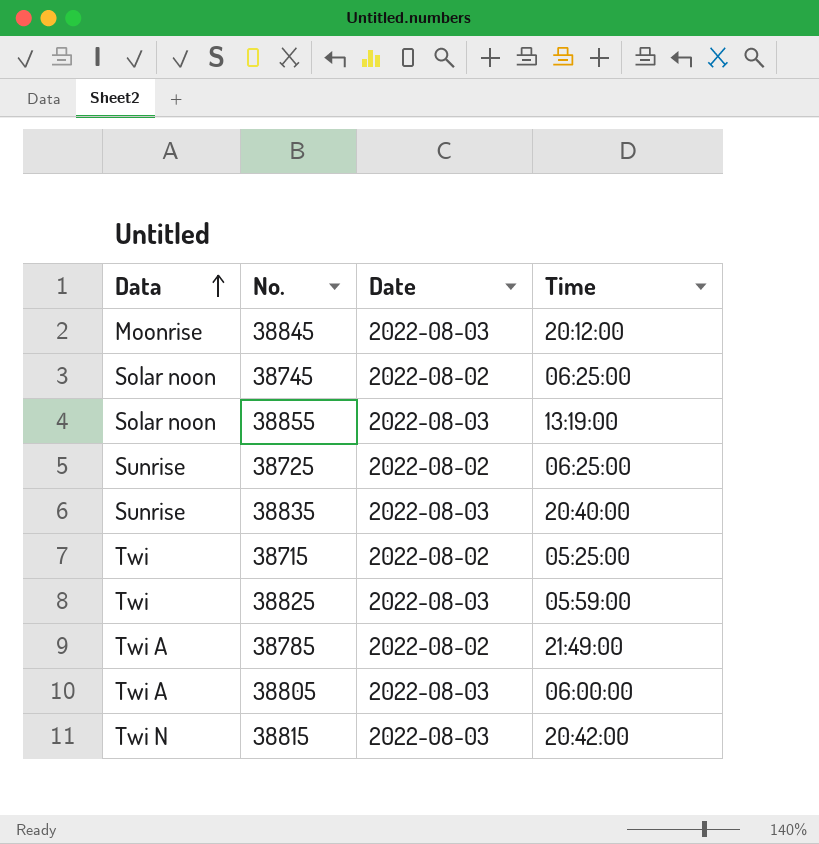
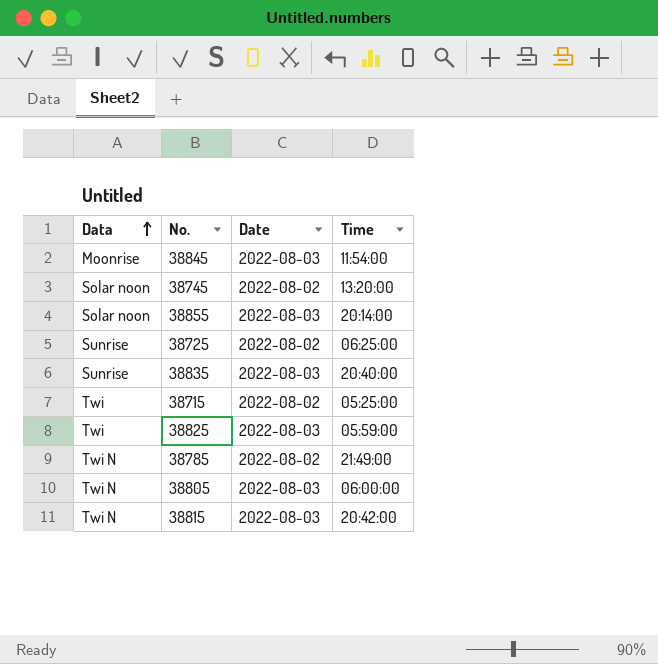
38845 | Time: 20:12:00 -> 11:54:00
38745 | Time: 06:25:00 -> 13:20:00
38855 | Time: 13:19:00 -> 20:14:00
38785 | Data: Twi A -> Twi N
38805 | Data: Twi A -> Twi N

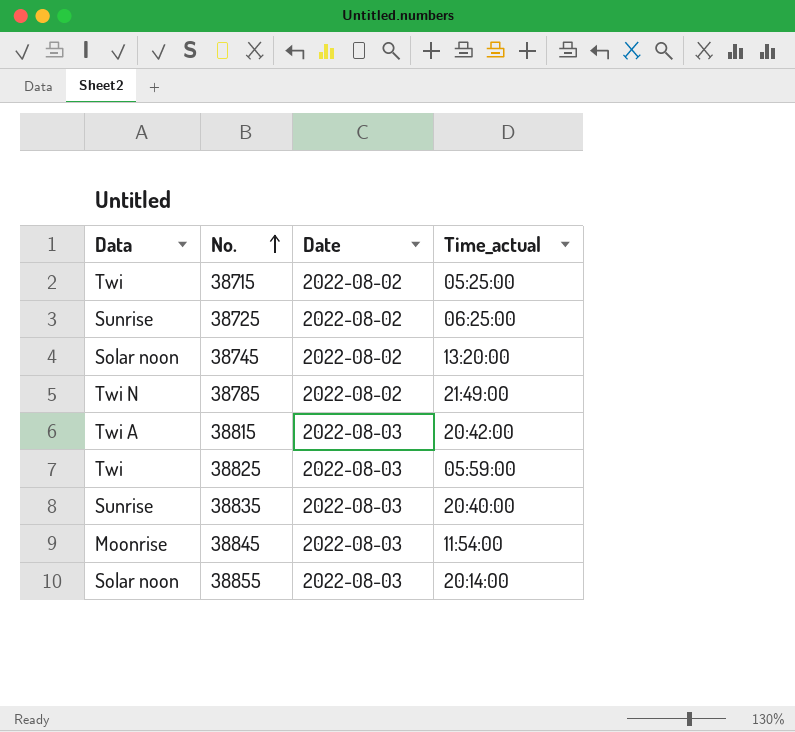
row order: Data ascending -> No. ascending
column name: Time -> Time_actual
row 38805: Twi N | 2022-08-03 | 06:00:00 -> none
38815 | Data: Twi N -> Twi A

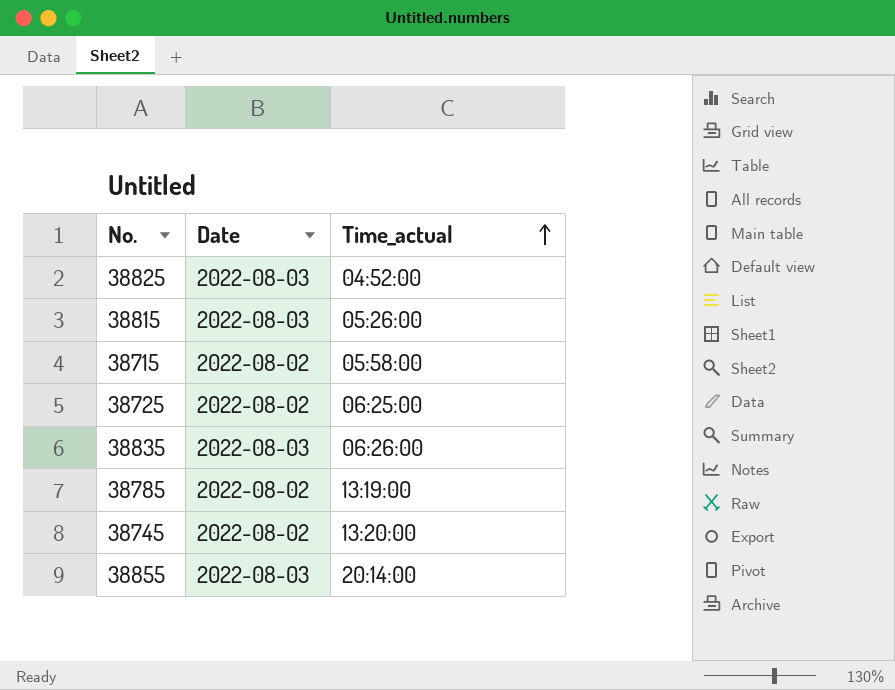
row order: No. ascending -> Time_actual ascending
column Data | position: 1 -> none
row 38845: Moonrise | 2022-08-03 | 11:54:00 -> none
38825 | Time_actual: 05:59:00 -> 04:52:00
38815 | Time_actual: 20:42:00 -> 05:26:00
38715 | Time_actual: 05:25:00 -> 05:58:00
38835 | Time_actual: 20:40:00 -> 06:26:00
38785 | Time_actual: 21:49:00 -> 13:19:00

